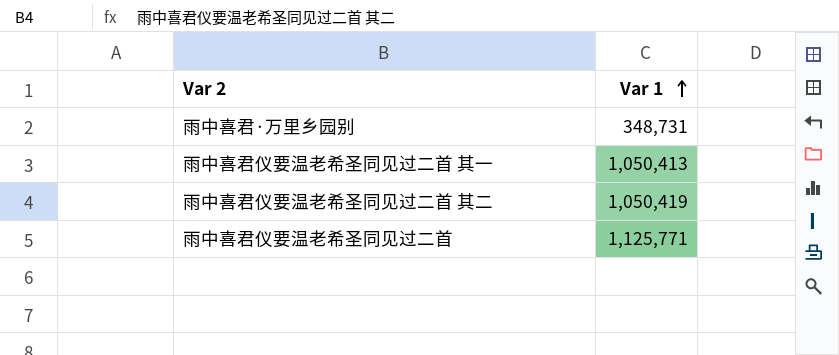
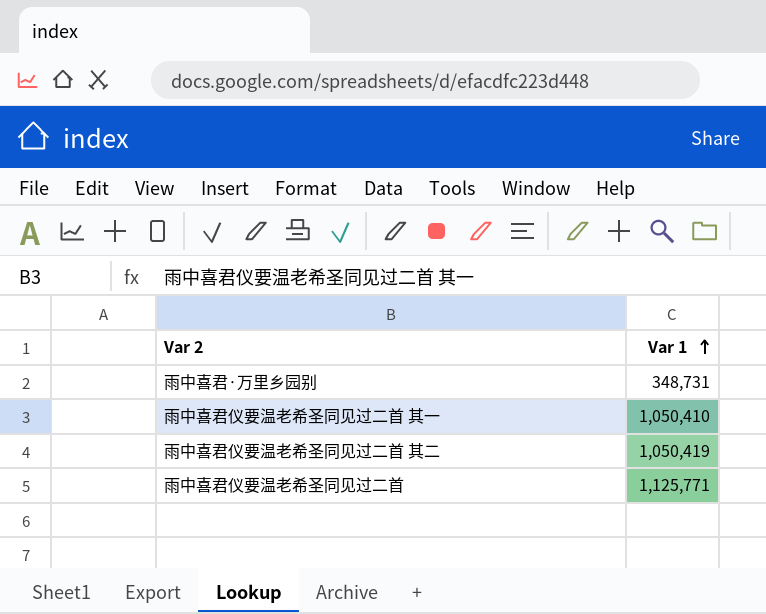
雨中喜君仪要温老希圣同见过二首 其一 | Var 1: 1,050,413 -> 1,050,410

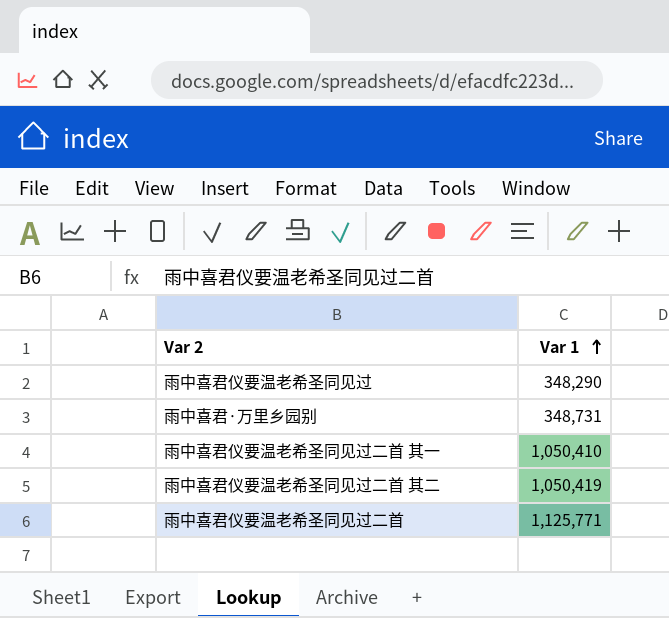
row 雨中喜君仪要温老希圣同见过: none -> 348,290

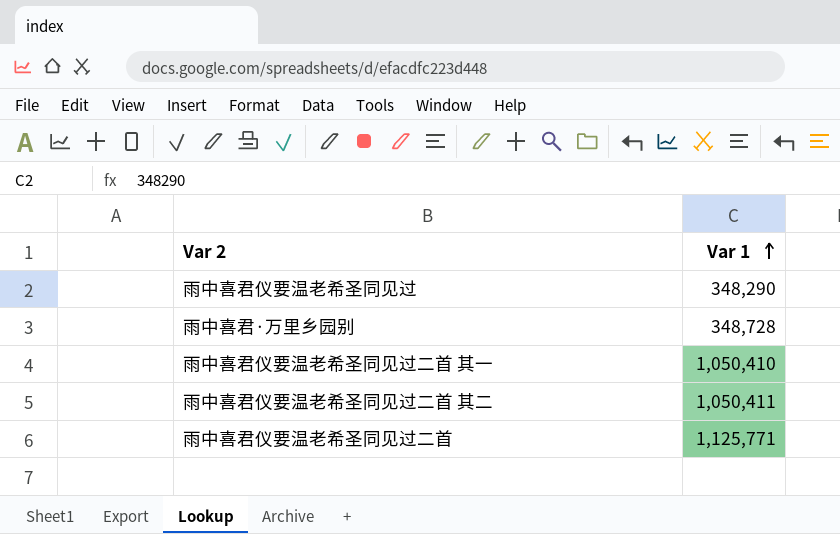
雨中喜君·万里乡园别 | Var 1: 348,731 -> 348,728
雨中喜君仪要温老希圣同见过二首 其二 | Var 1: 1,050,419 -> 1,050,411

